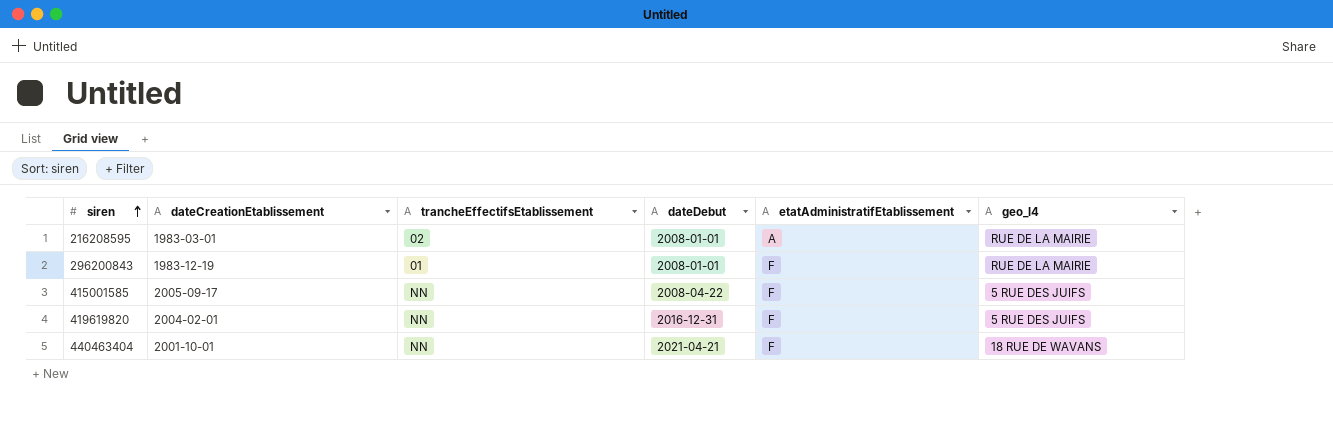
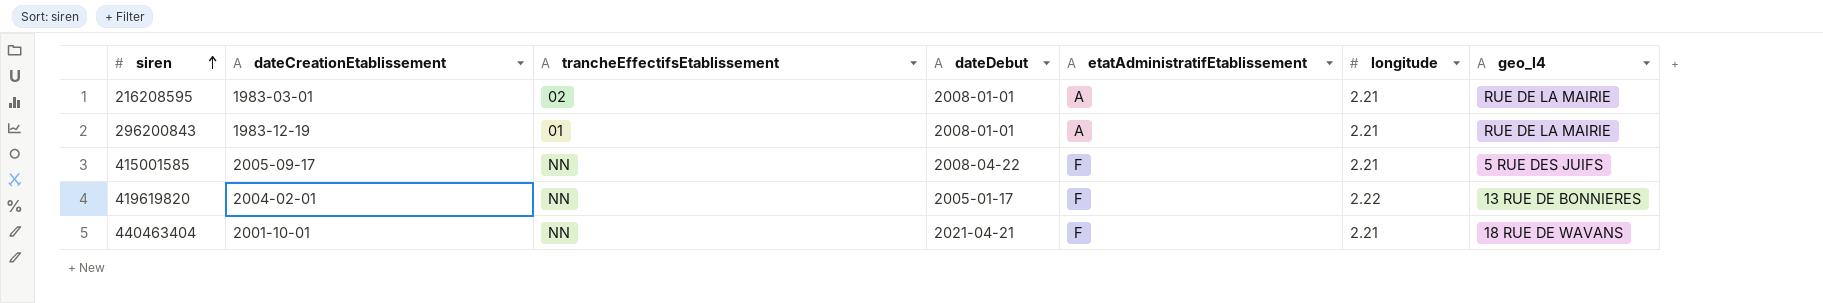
column longitude | position: none -> 6
296200843 | etatAdministratifEtablissement: F -> A
419619820 | dateDebut: 2016-12-31 -> 2005-01-17
419619820 | geo_l4: 5 RUE DES JUIFS -> 13 RUE DE BONNIERES

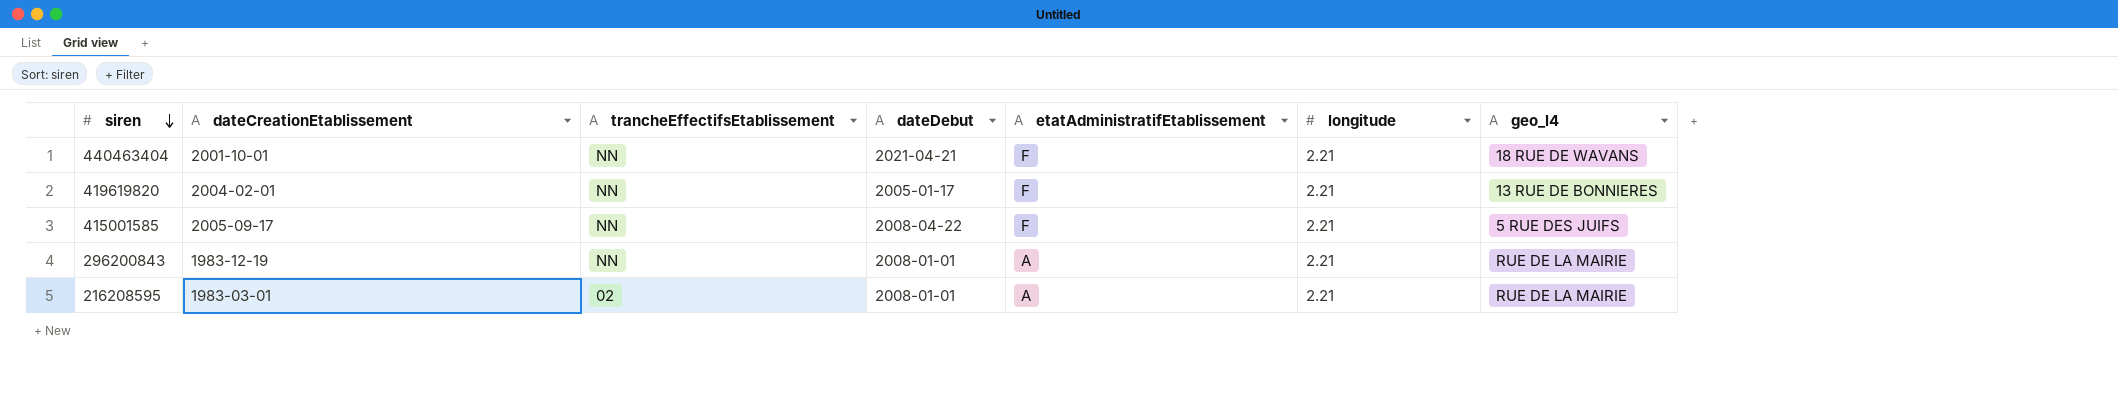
row order: siren ascending -> siren descending
419619820 | longitude: 2.22 -> 2.21
296200843 | trancheEffectifsEtablissement: 01 -> NN

